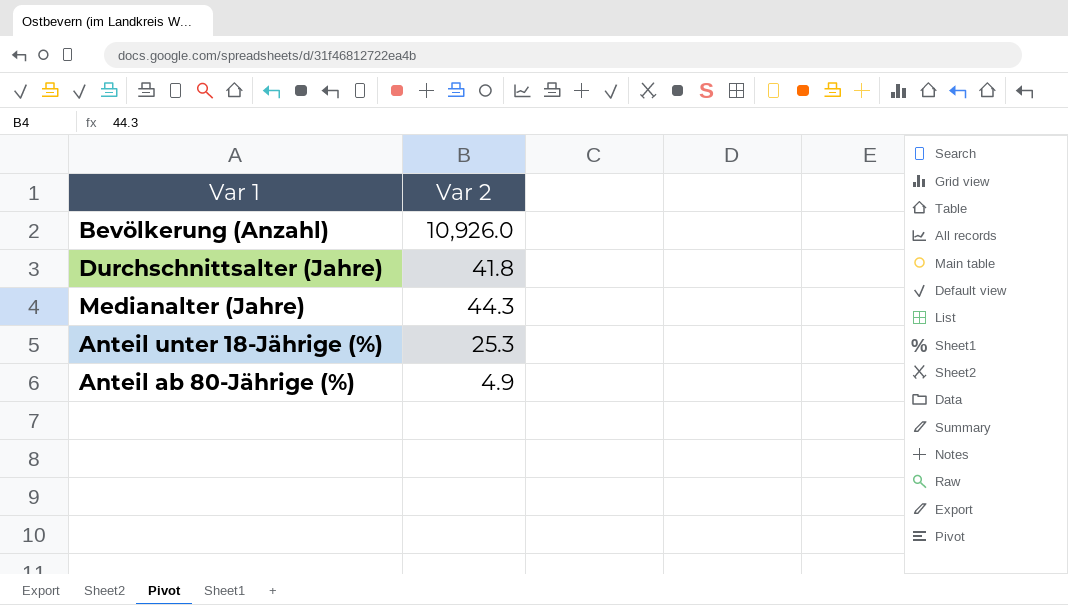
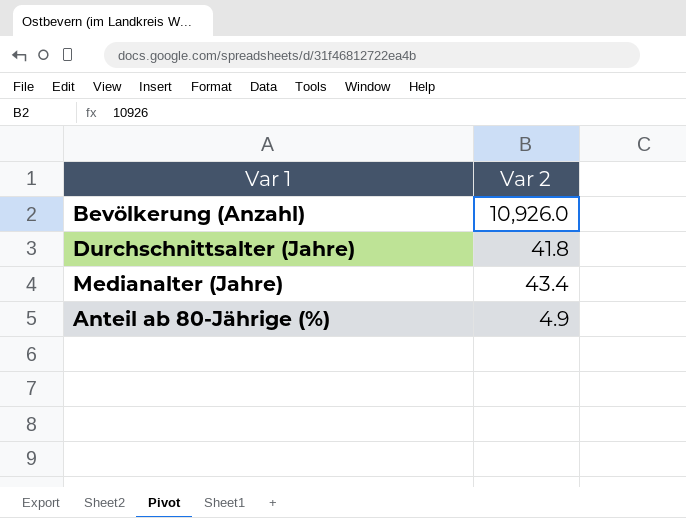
row Anteil unter 18-Jährige (%): 25.3 -> none
Medianalter (Jahre) | Var 2: 44.3 -> 43.4

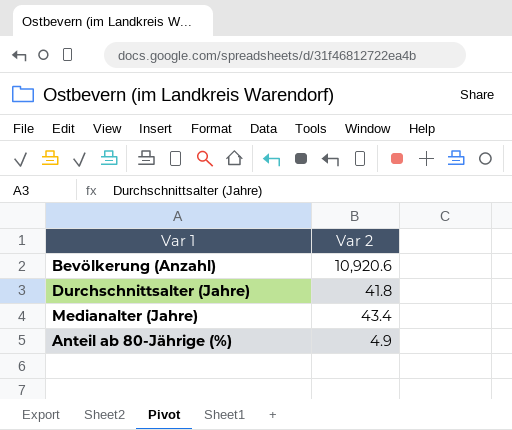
Bevölkerung (Anzahl) | Var 2: 10,926.0 -> 10,920.6

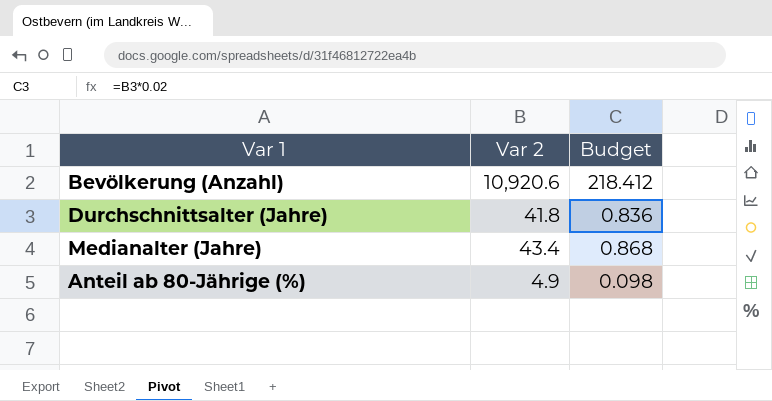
column Budget | formula: none -> [Var 2] * 0.02

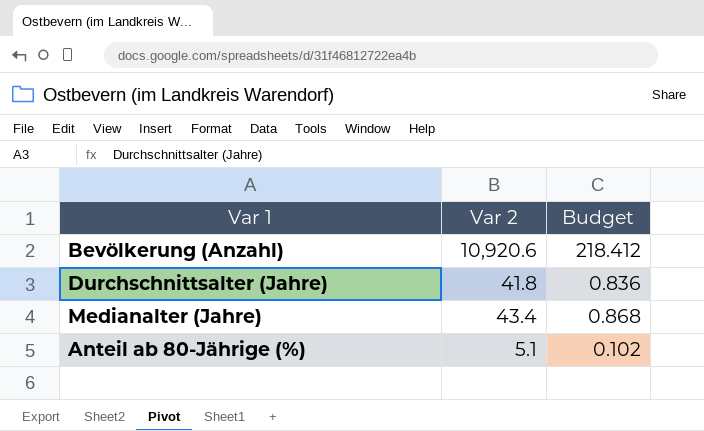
Anteil ab 80-Jährige (%) | Var 2: 4.9 -> 5.1
Anteil ab 80-Jährige (%) | Budget: 0.098 -> 0.102

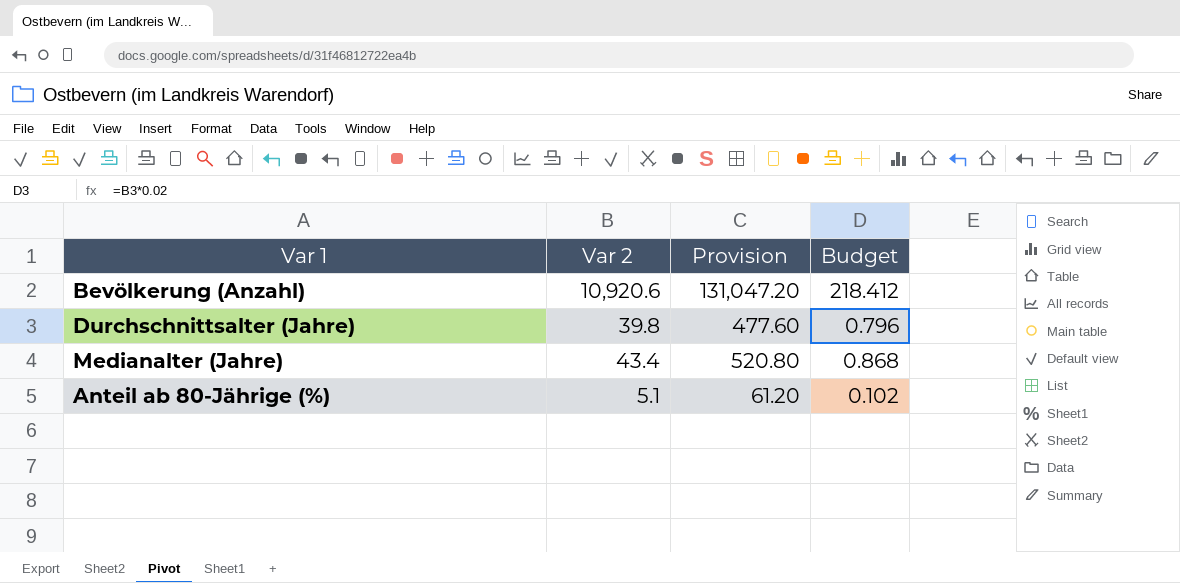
column Provision | formula: none -> [Var 2] * 12
Durchschnittsalter (Jahre) | Var 2: 41.8 -> 39.8
Durchschnittsalter (Jahre) | Budget: 0.836 -> 0.796

